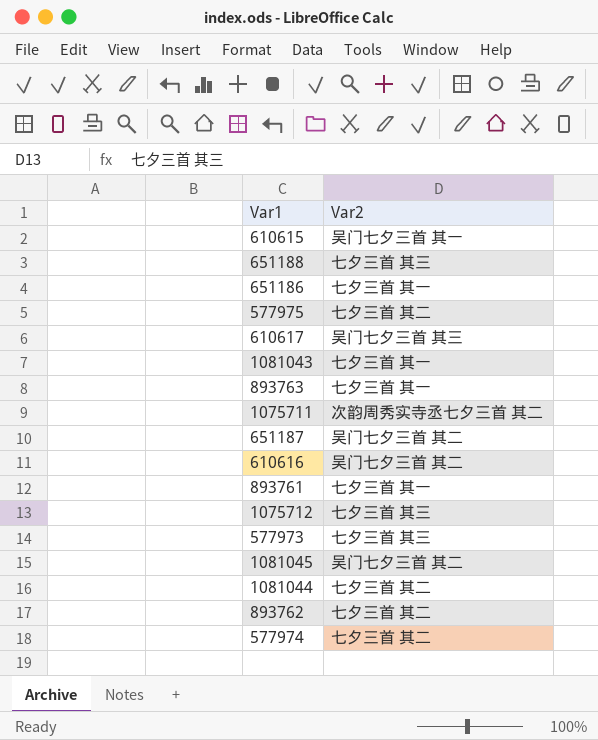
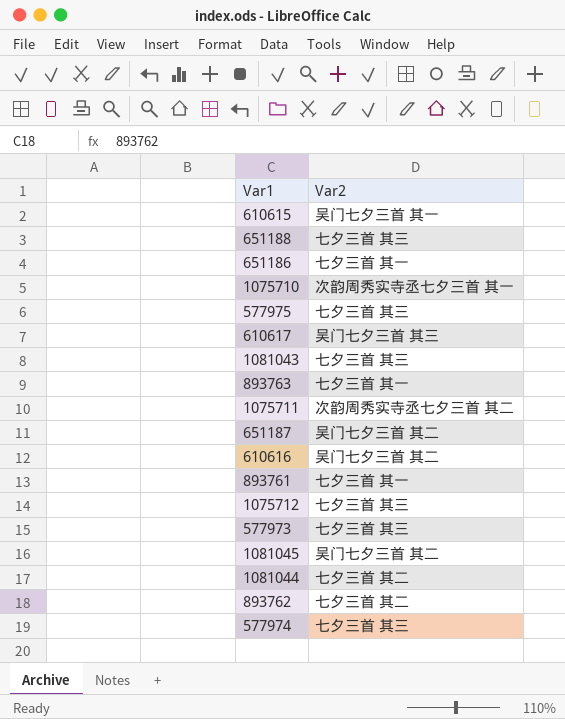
row 1075710: none -> 次韵周秀实寺丞七夕三首 其一
577975 | Var2: 七夕三首 其二 -> 七夕三首 其三
1081043 | Var2: 七夕三首 其一 -> 七夕三首 其三
577974 | Var2: 七夕三首 其二 -> 七夕三首 其三

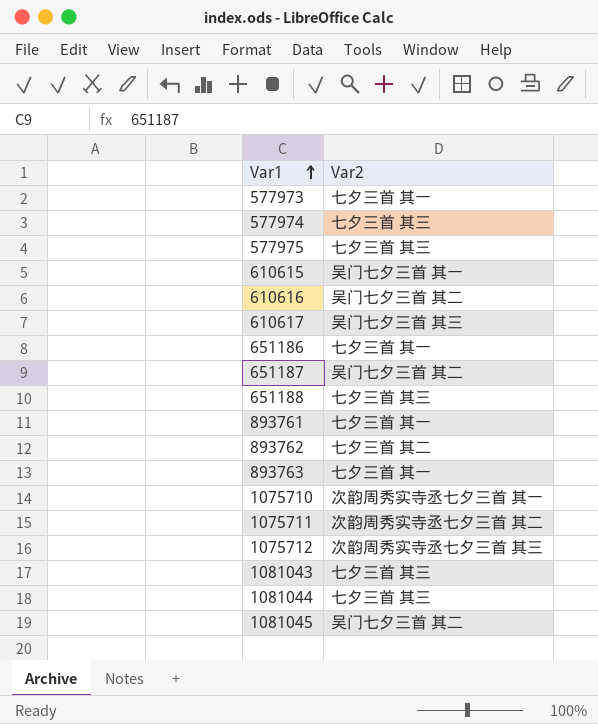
row order: none -> Var1 ascending
577973 | Var2: 七夕三首 其三 -> 七夕三首 其一
1075712 | Var2: 七夕三首 其三 -> 次韵周秀实寺丞七夕三首 其三
1081044 | Var2: 七夕三首 其二 -> 七夕三首 其三

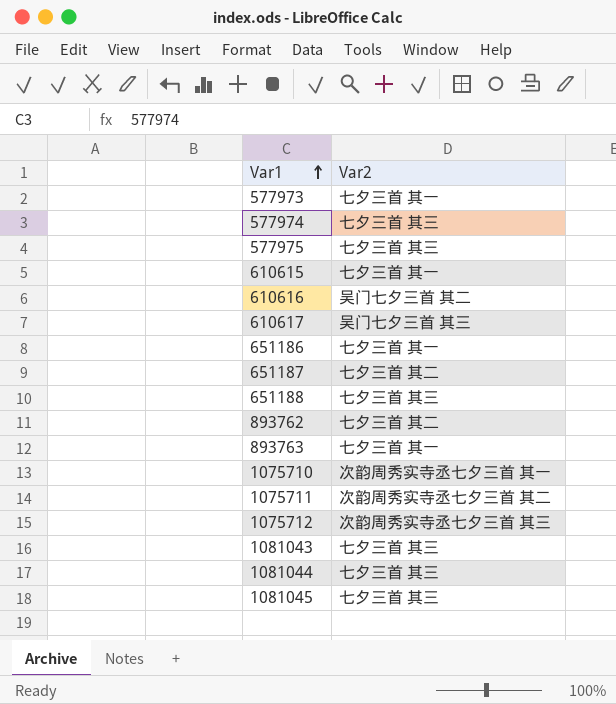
row 893761: 七夕三首 其一 -> none
610615 | Var2: 吴门七夕三首 其一 -> 七夕三首 其一
651187 | Var2: 吴门七夕三首 其二 -> 七夕三首 其二
1081045 | Var2: 吴门七夕三首 其二 -> 七夕三首 其三

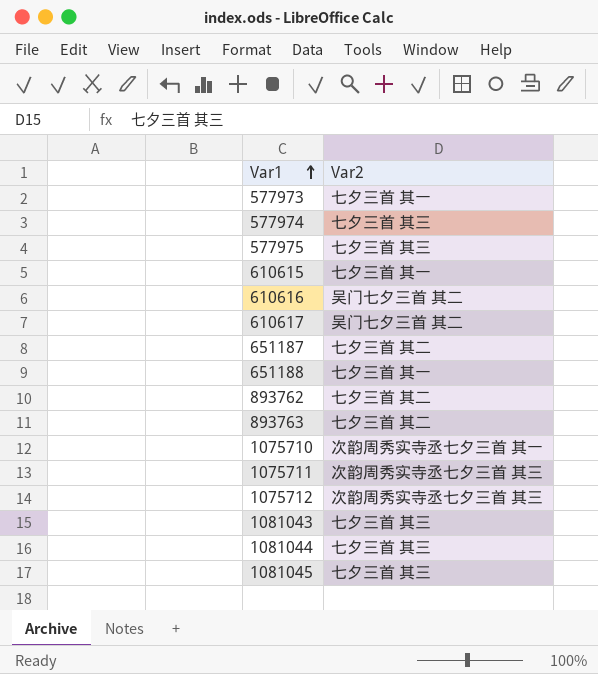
row 651186: 七夕三首 其一 -> none
610617 | Var2: 吴门七夕三首 其三 -> 吴门七夕三首 其二
651188 | Var2: 七夕三首 其三 -> 七夕三首 其一
893763 | Var2: 七夕三首 其一 -> 七夕三首 其二
1075711 | Var2: 次韵周秀实寺丞七夕三首 其二 -> 次韵周秀实寺丞七夕三首 其三

